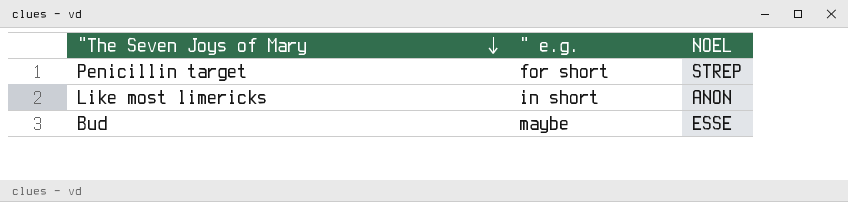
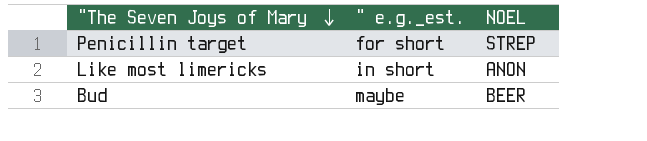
column name: " e.g. -> " e.g._est.
Bud | NOEL: ESSE -> BEER

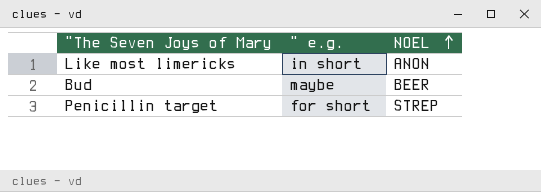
row order: "The Seven Joys of Mary descending -> NOEL ascending
column name: " e.g._est. -> " e.g.

